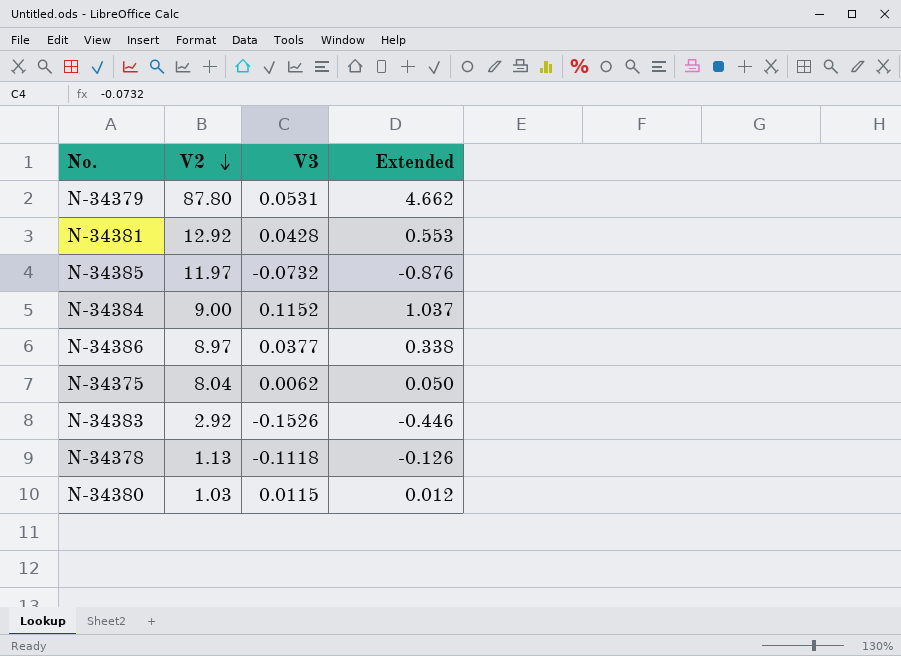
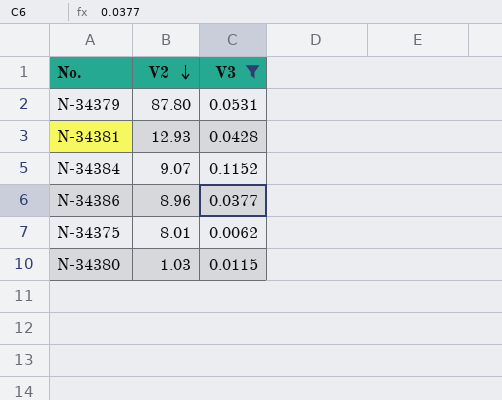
filter: none -> V3 >= 0.0062
column Extended | formula: [V2] * [V3] -> none
N-34381 | V2: 12.92 -> 12.93
N-34384 | V2: 9.00 -> 9.07
N-34386 | V2: 8.97 -> 8.96
N-34375 | V2: 8.04 -> 8.01

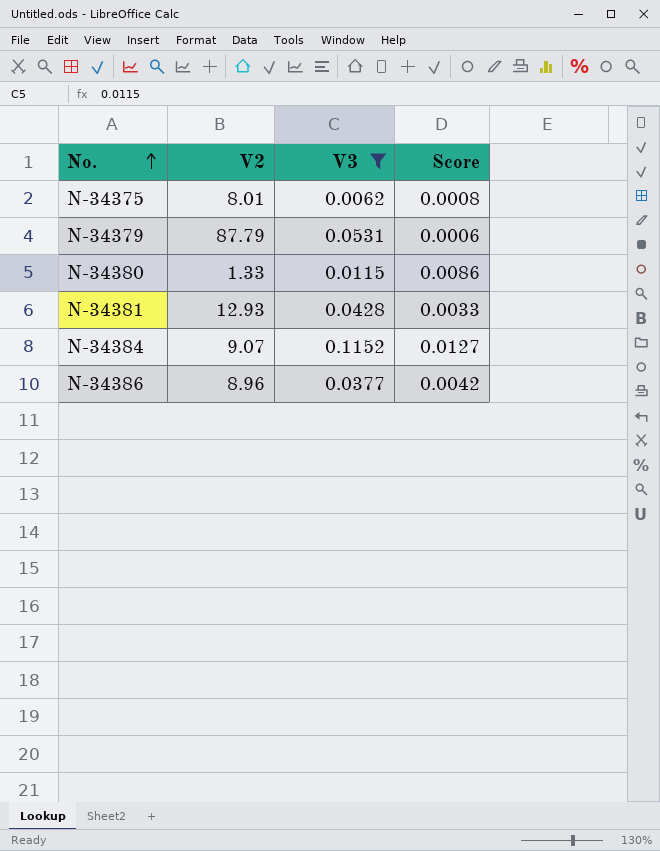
row order: V2 descending -> No. ascending
column Score | formula: none -> [V3] / [V2]
N-34379 | V2: 87.80 -> 87.79
N-34380 | V2: 1.03 -> 1.33

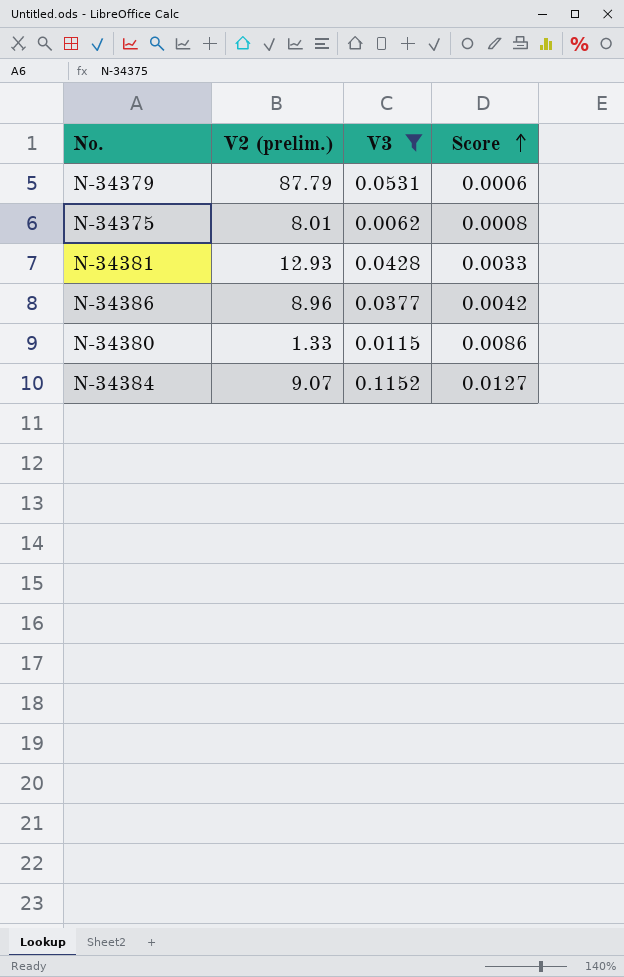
row order: No. ascending -> Score ascending
column name: V2 -> V2 (prelim.)

